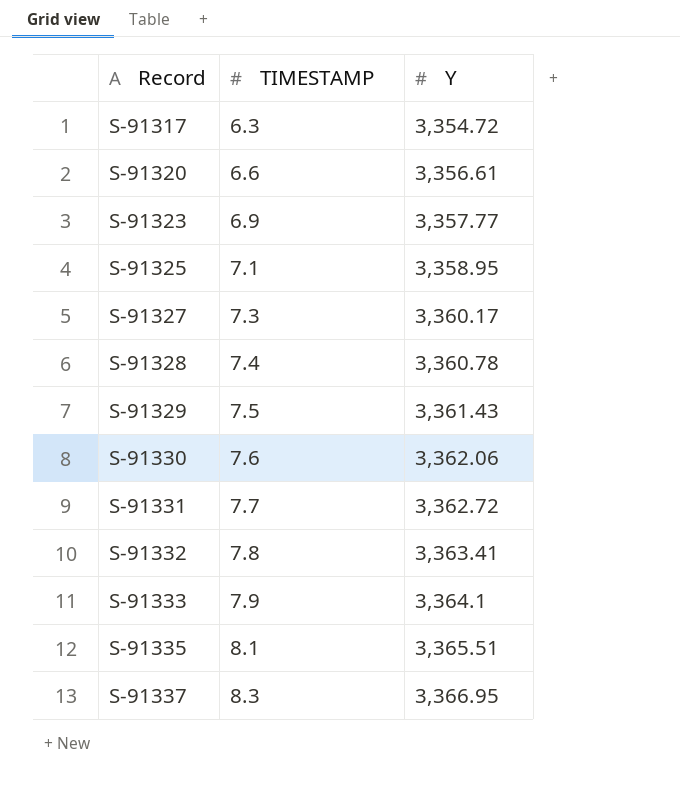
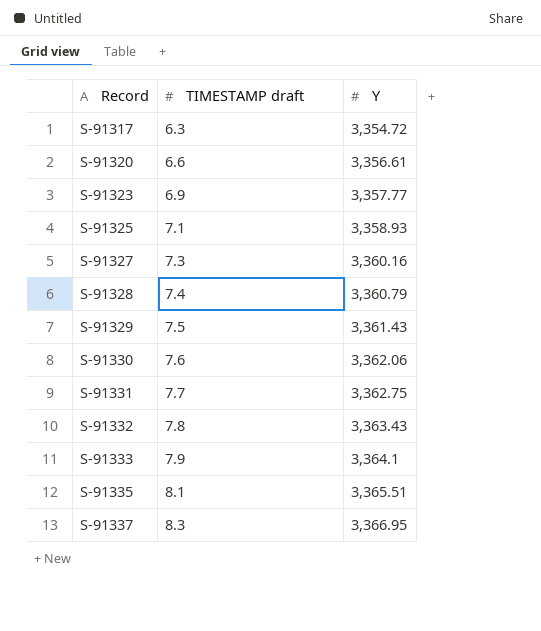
column name: TIMESTAMP -> TIMESTAMP draft
S-91325 | Y: 3,358.95 -> 3,358.93
S-91327 | Y: 3,360.17 -> 3,360.16
S-91328 | Y: 3,360.78 -> 3,360.79
S-91331 | Y: 3,362.72 -> 3,362.75
S-91332 | Y: 3,363.41 -> 3,363.43

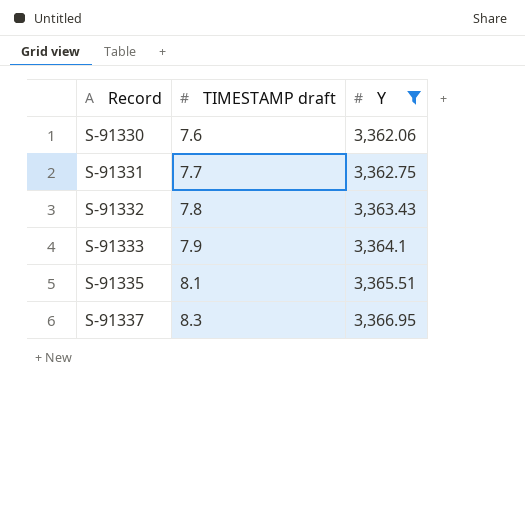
filter: none -> Y >= 3,362.06

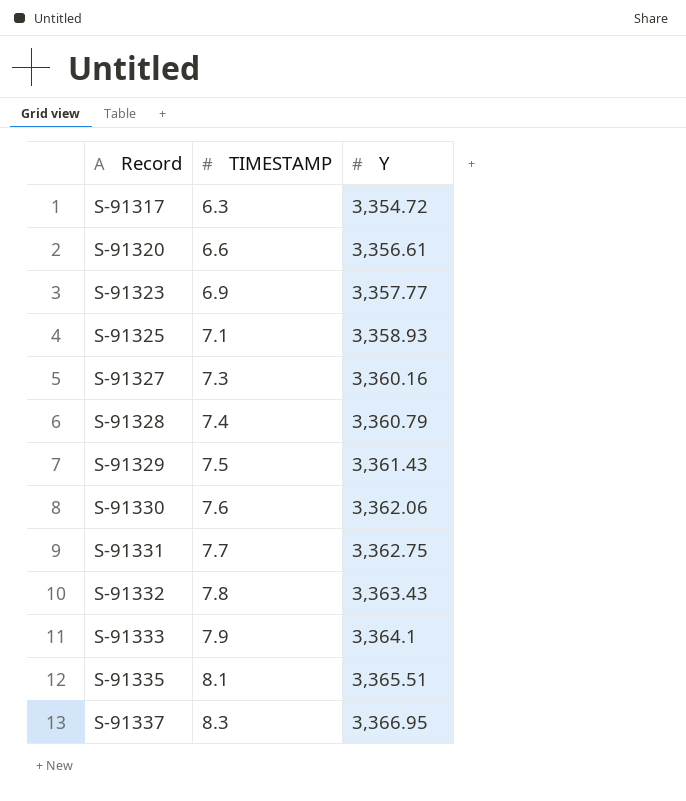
filter: Y >= 3,362.06 -> none
column name: TIMESTAMP draft -> TIMESTAMP

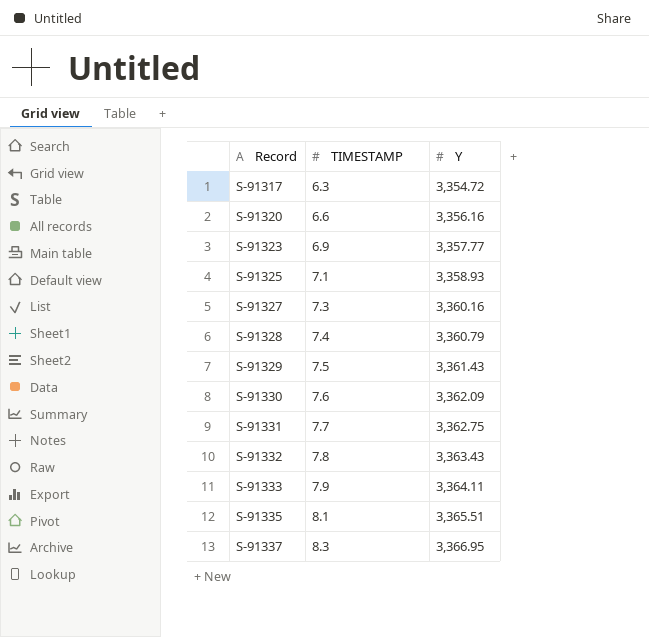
S-91320 | Y: 3,356.61 -> 3,356.16
S-91330 | Y: 3,362.06 -> 3,362.09
S-91333 | Y: 3,364.1 -> 3,364.11

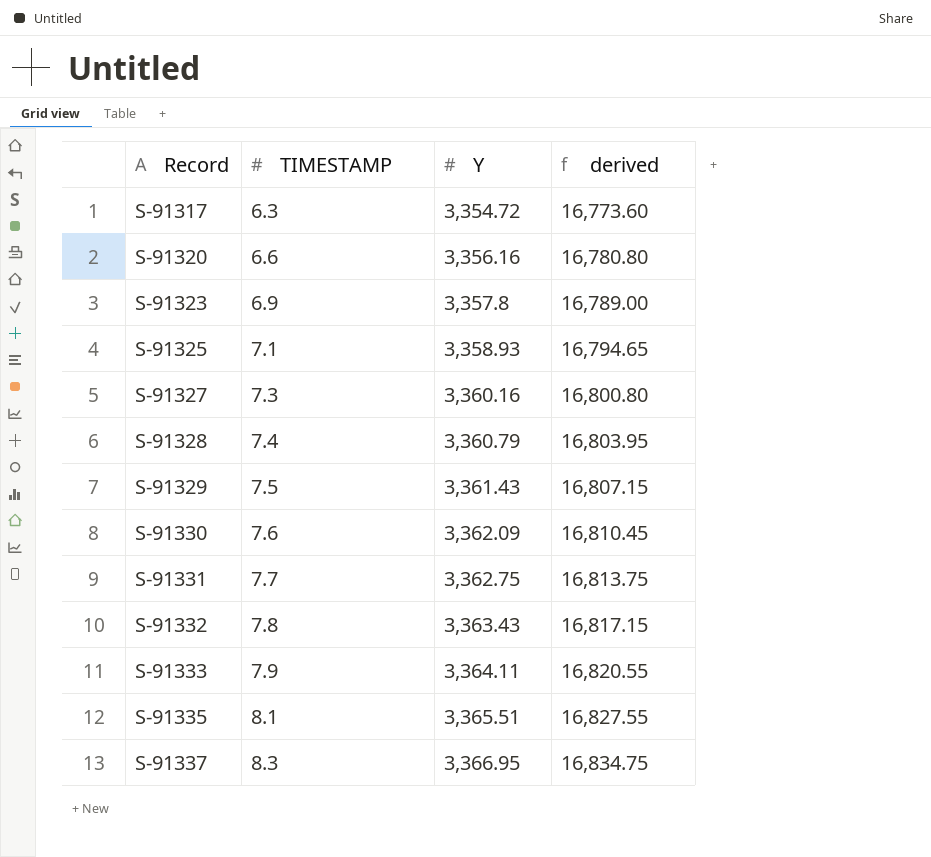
column derived | formula: none -> [Y] * 5
S-91323 | Y: 3,357.77 -> 3,357.8

